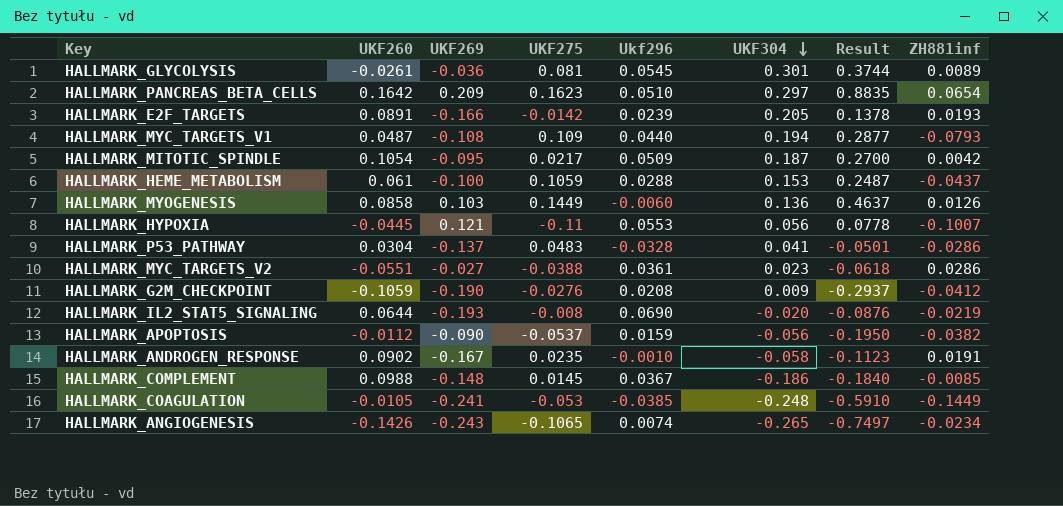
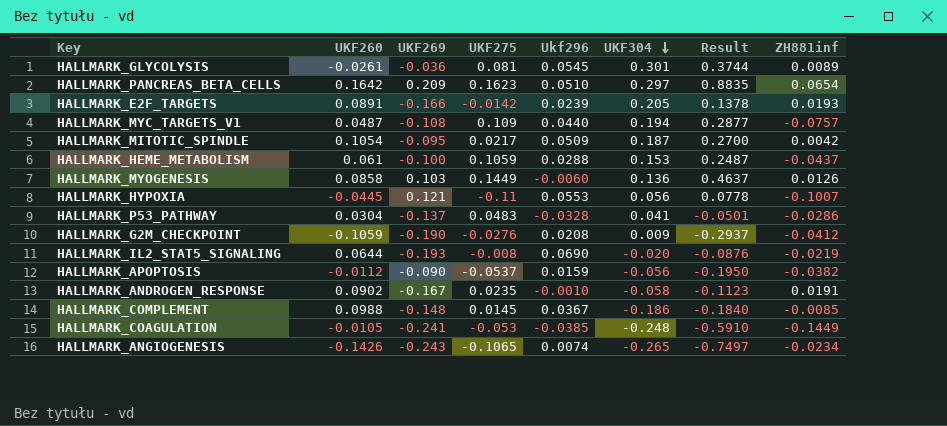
row HALLMARK_MYC_TARGETS_V2: -0.0551 | -0.027 | -0.0388 | 0.0361 | 0.023 | -0.0618 | 0.0286 -> none
HALLMARK_MYC_TARGETS_V1 | ZH881inf: -0.0793 -> -0.0757

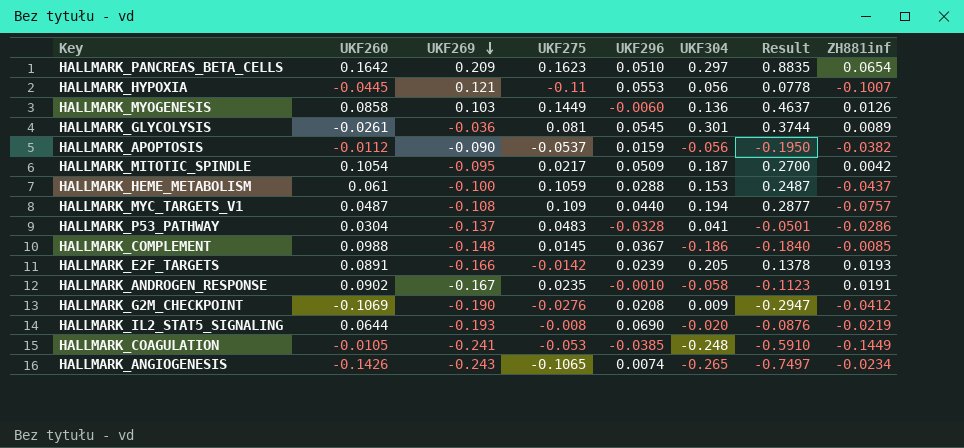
row order: UKF304 descending -> UKF269 descending
column name: Ukf296 -> UKF296
HALLMARK_G2M_CHECKPOINT | UKF260: -0.1059 -> -0.1069
HALLMARK_G2M_CHECKPOINT | Result: -0.2937 -> -0.2947

